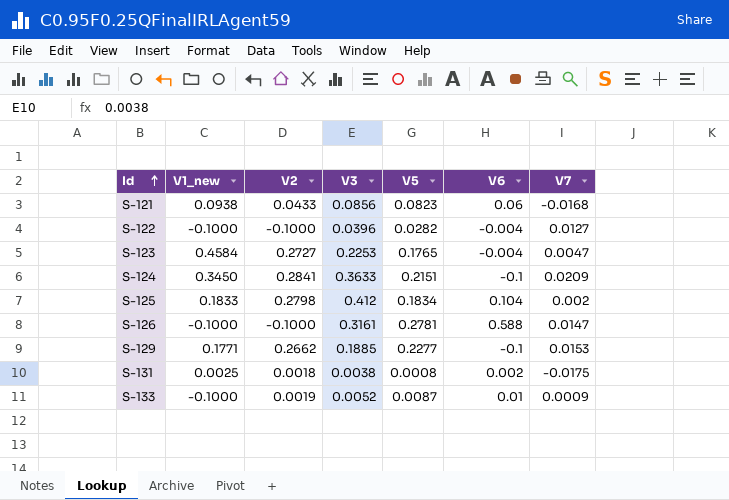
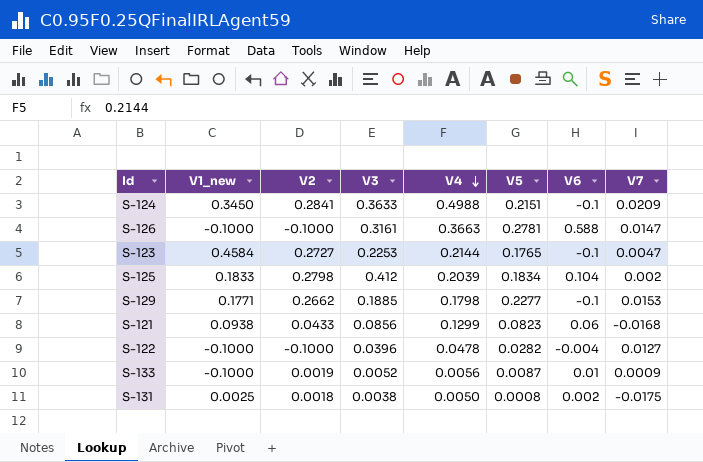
row order: Id ascending -> V4 descending
column V4 | position: none -> 5
S-123 | V6: -0.004 -> -0.1

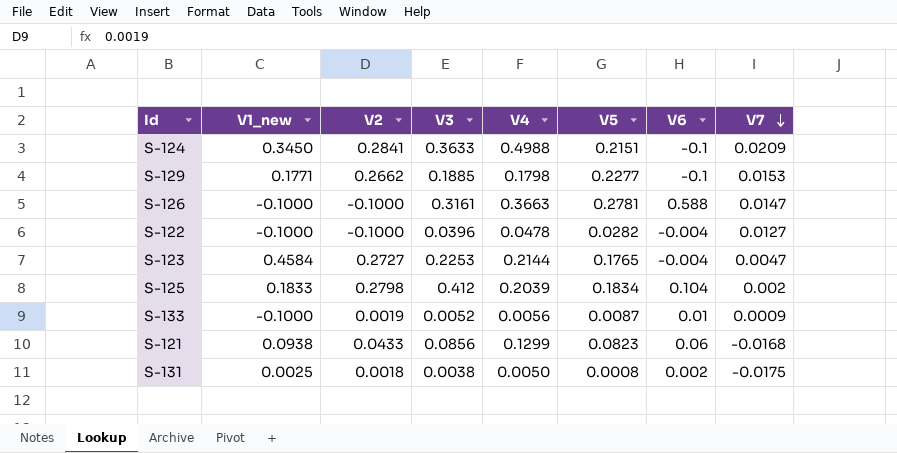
row order: V4 descending -> V7 descending
S-123 | V6: -0.1 -> -0.004

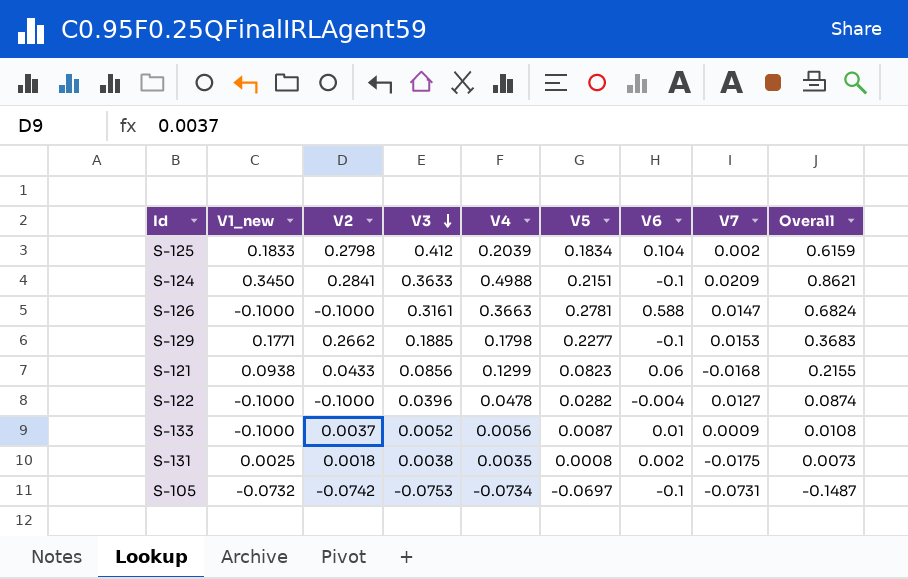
row order: V7 descending -> V3 descending
column Overall | formula: none -> [V3] + [V4]
row S-123: 0.4584 | 0.2727 | 0.2253 | 0.2144 | 0.1765 | -0.004 | 0.0047 -> none
S-133 | V2: 0.0019 -> 0.0037
S-131 | V4: 0.0050 -> 0.0035
row S-105: none -> -0.0732 | -0.0742 | -0.0753 | -0.0734 | -0.0697 | -0.1 | -0.0731 | -0.1487

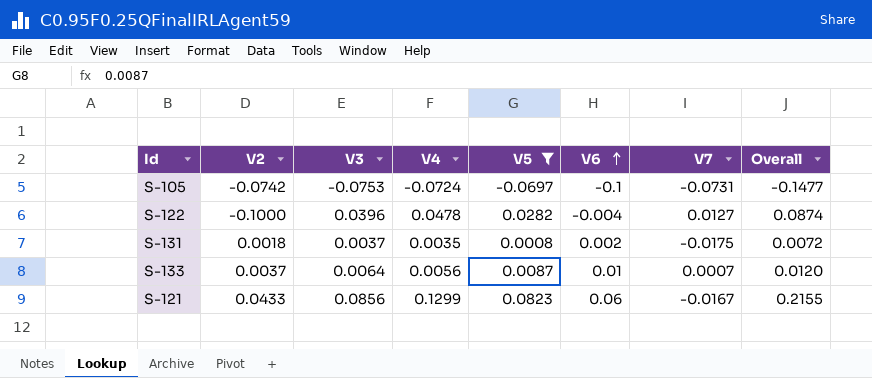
filter: none -> V5 <= 0.0823
row order: V3 descending -> V6 ascending
column V1_new | position: 2 -> none
S-105 | V4: -0.0734 -> -0.0724
S-105 | Overall: -0.1487 -> -0.1477
S-131 | V3: 0.0038 -> 0.0037
S-131 | Overall: 0.0073 -> 0.0072
S-133 | V3: 0.0052 -> 0.0064
S-133 | V7: 0.0009 -> 0.0007
S-133 | Overall: 0.0108 -> 0.0120
S-121 | V7: -0.0168 -> -0.0167

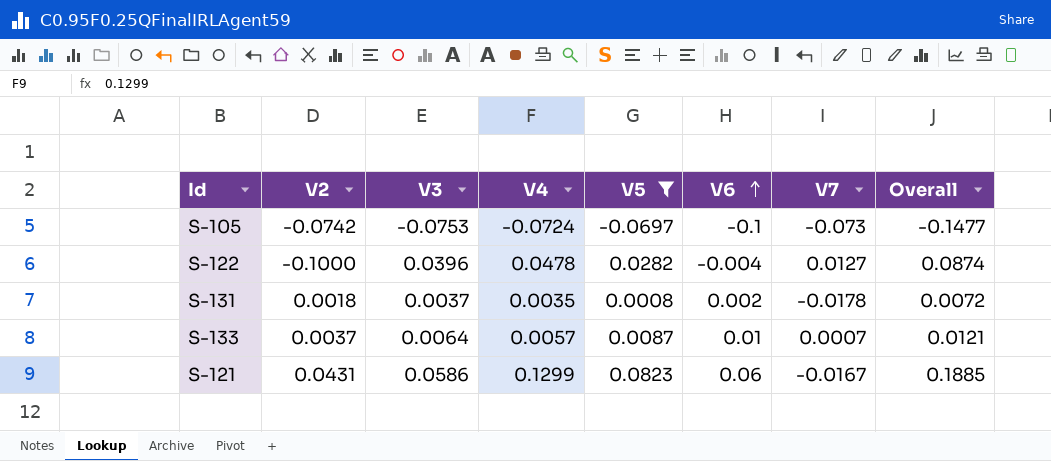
S-105 | V7: -0.0731 -> -0.073
S-131 | V7: -0.0175 -> -0.0178
S-133 | V4: 0.0056 -> 0.0057
S-133 | Overall: 0.0120 -> 0.0121
S-121 | V2: 0.0433 -> 0.0431
S-121 | V3: 0.0856 -> 0.0586
S-121 | Overall: 0.2155 -> 0.1885

